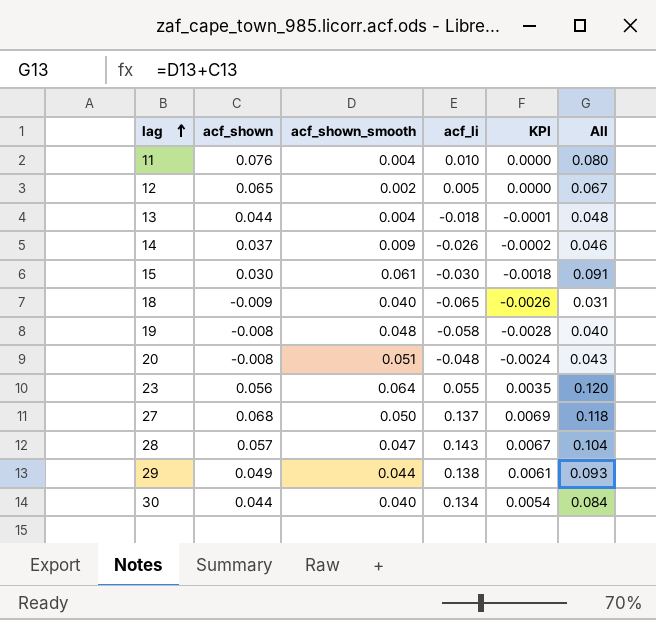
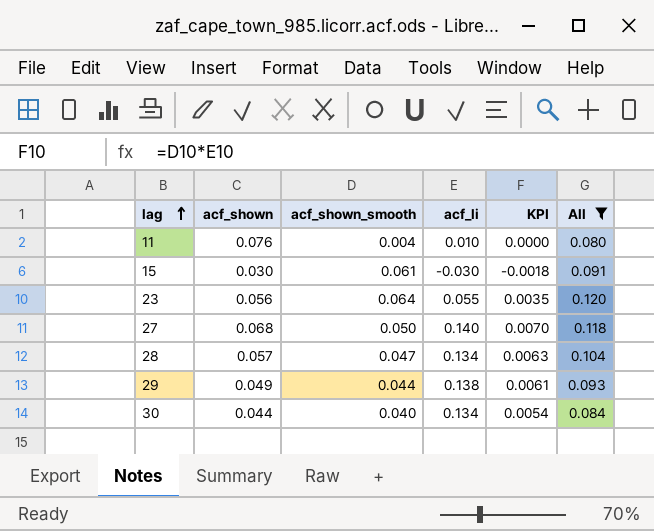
filter: none -> All >= 0.080
27 | acf_li: 0.137 -> 0.140
27 | KPI: 0.0069 -> 0.0070
28 | acf_li: 0.143 -> 0.134
28 | KPI: 0.0067 -> 0.0063

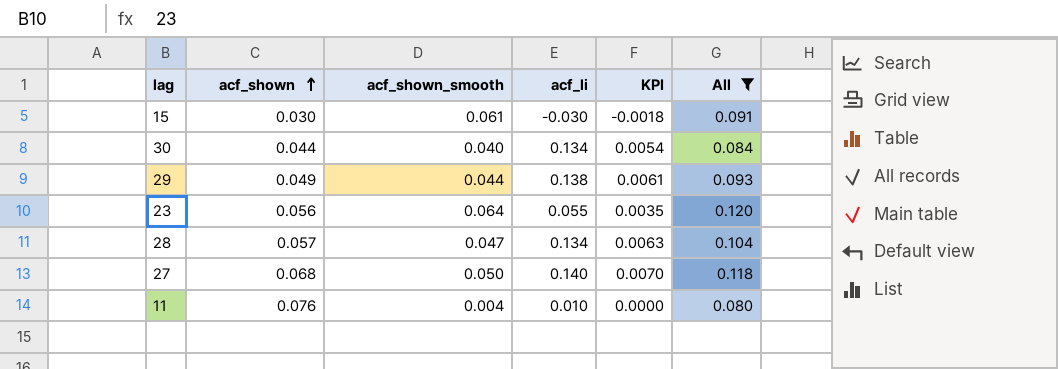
row order: lag ascending -> acf_shown ascending

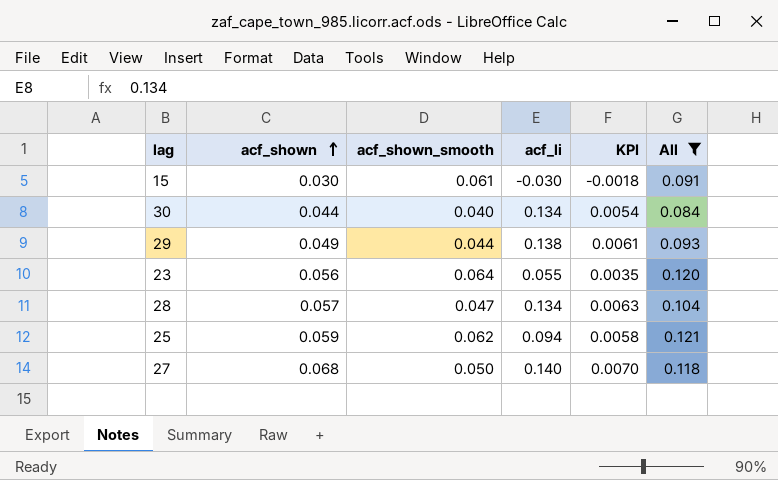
row 11: 0.076 | 0.004 | 0.010 | 0.0000 | 0.080 -> none
row 25: none -> 0.059 | 0.062 | 0.094 | 0.0058 | 0.121

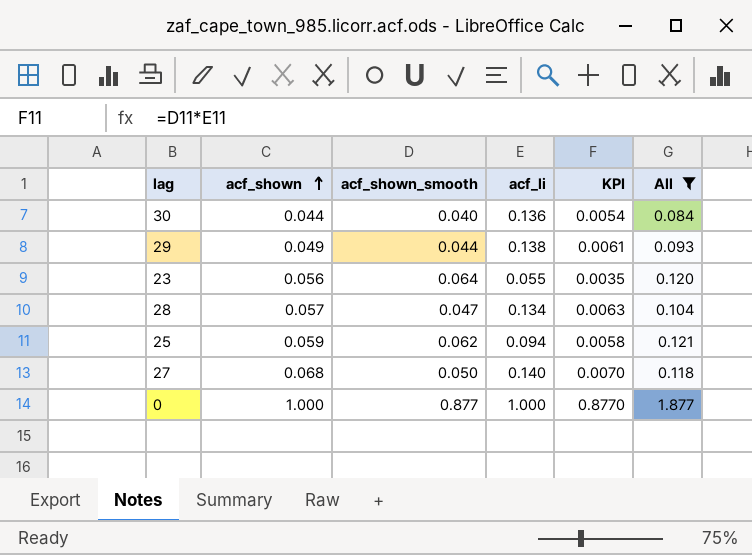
row 15: 0.030 | 0.061 | -0.030 | -0.0018 | 0.091 -> none
30 | acf_li: 0.134 -> 0.136
row 0: none -> 1.000 | 0.877 | 1.000 | 0.8770 | 1.877

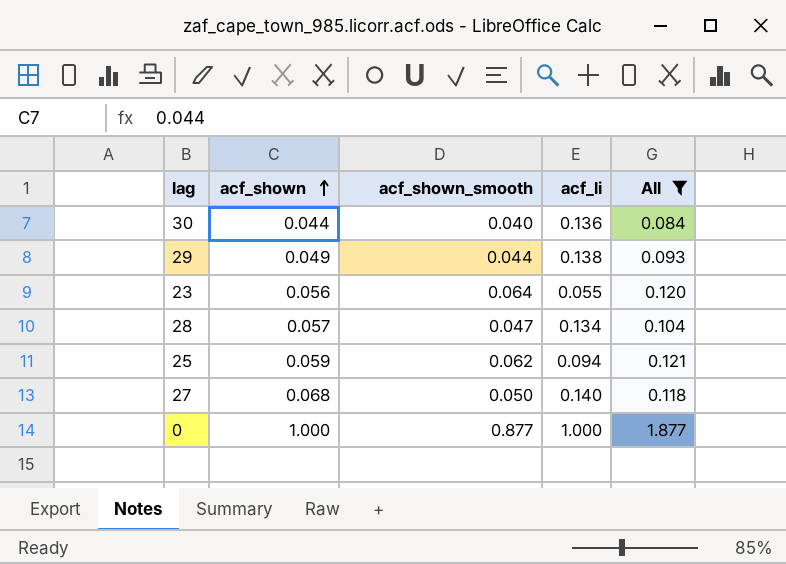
column KPI | formula: [acf_shown_smooth] * [acf_li] -> none

